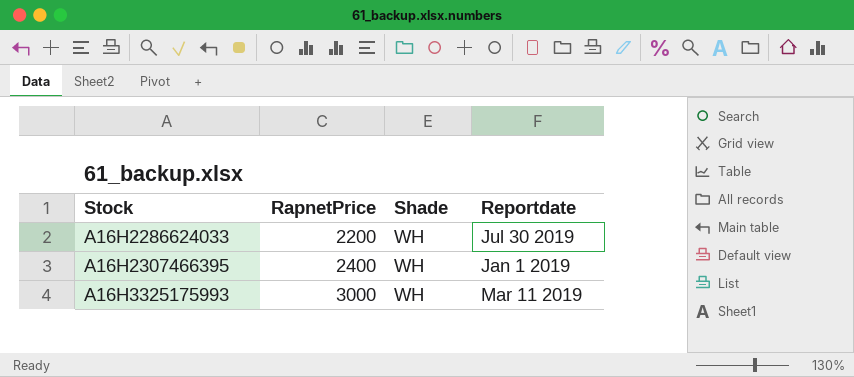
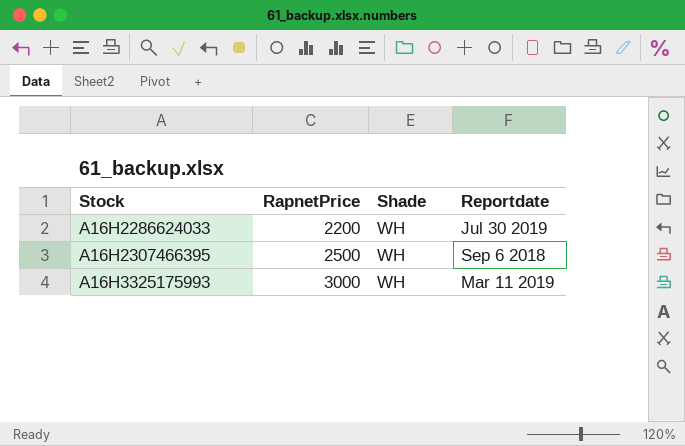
A16H2307466395 | RapnetPrice: 2400 -> 2500
A16H2307466395 | Reportdate: Jan 1 2019 -> Sep 6 2018

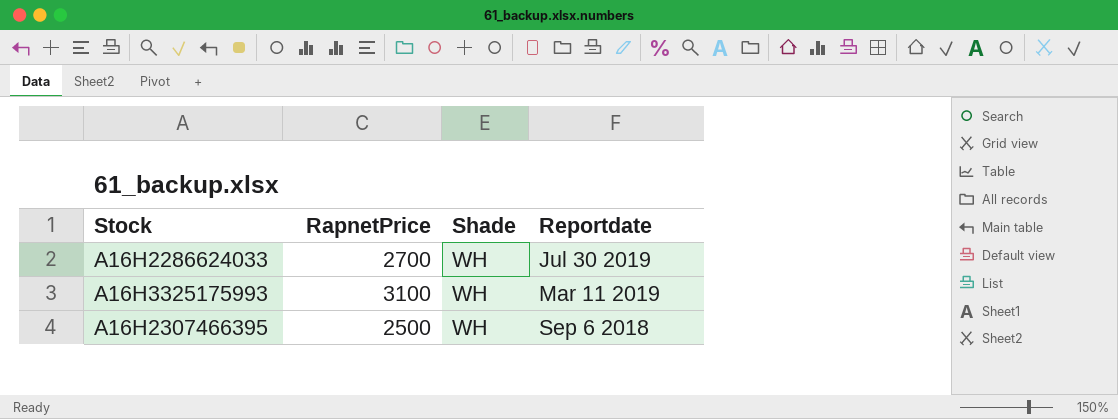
row order: Stock ascending -> Reportdate descending
A16H2286624033 | RapnetPrice: 2200 -> 2700
A16H3325175993 | RapnetPrice: 3000 -> 3100

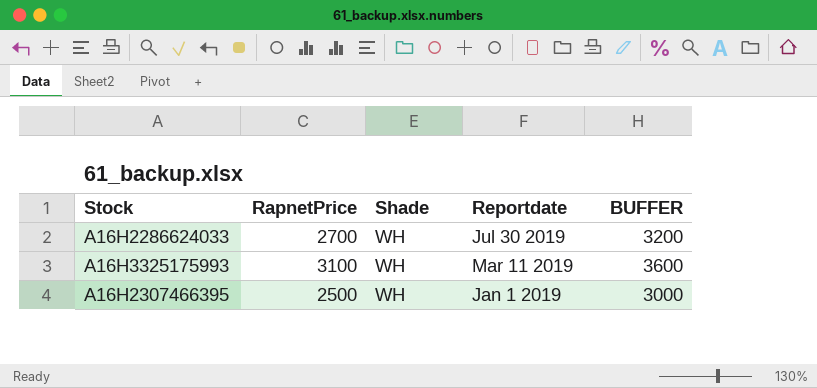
column BUFFER | formula: none -> [RapnetPrice] + 500
A16H2307466395 | Reportdate: Sep 6 2018 -> Jan 1 2019

